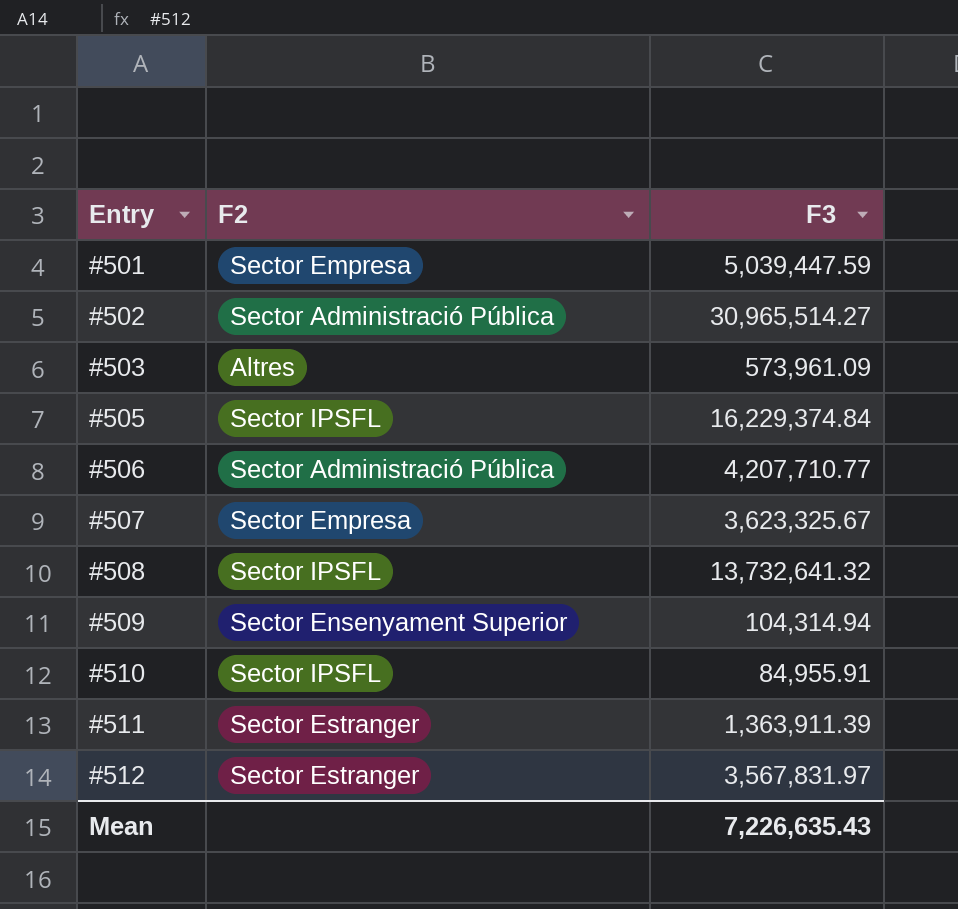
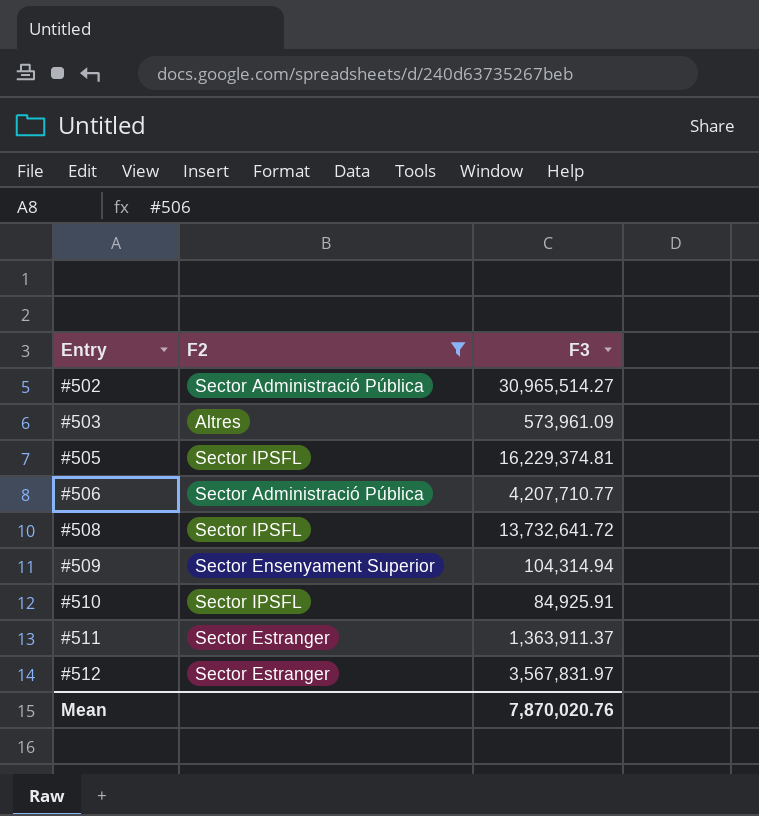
filter: none -> F2 != Sector Empresa
#505 | F3: 16,229,374.84 -> 16,229,374.81
#508 | F3: 13,732,641.32 -> 13,732,641.72
#510 | F3: 84,955.91 -> 84,925.91
#511 | F3: 1,363,911.39 -> 1,363,911.37
Mean | F3: 7,226,635.43 -> 7,870,020.76

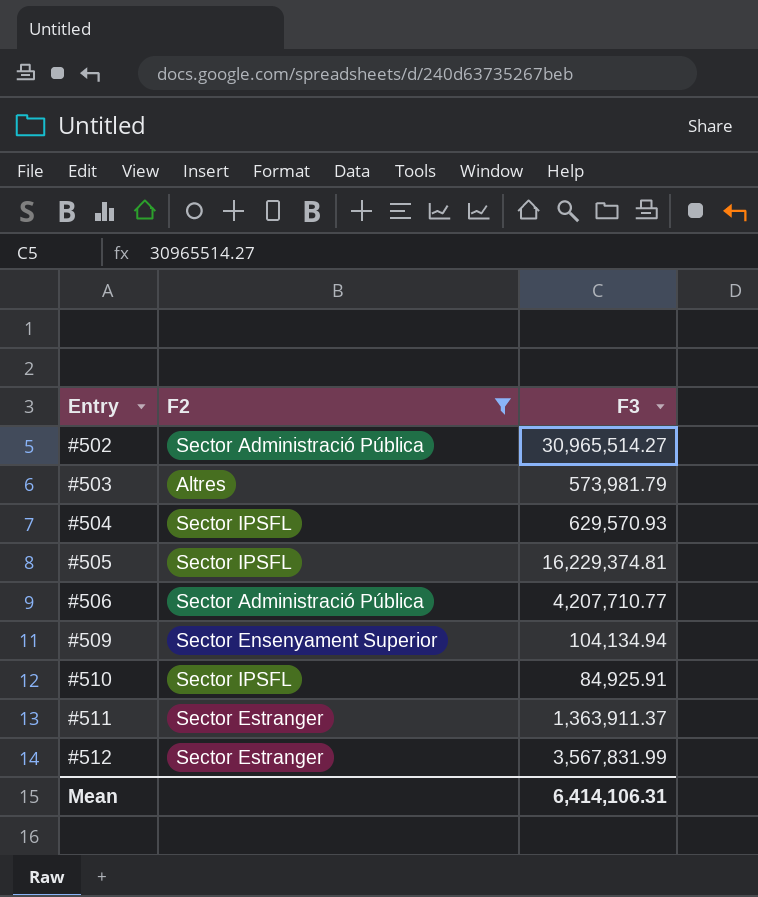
row #508: Sector IPSFL | 13,732,641.72 -> none
#503 | F3: 573,961.09 -> 573,981.79
row #504: none -> Sector IPSFL | 629,570.93
#509 | F3: 104,314.94 -> 104,134.94
#512 | F3: 3,567,831.97 -> 3,567,831.99
Mean | F3: 7,870,020.76 -> 6,414,106.31

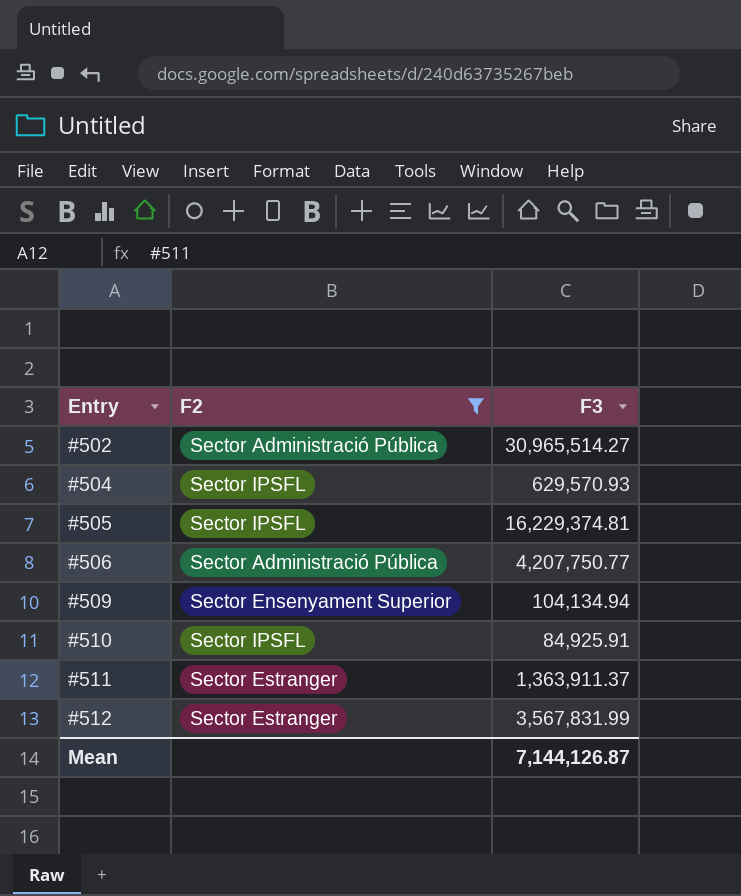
row #503: Altres | 573,981.79 -> none
#506 | F3: 4,207,710.77 -> 4,207,750.77
Mean | F3: 6,414,106.31 -> 7,144,126.87

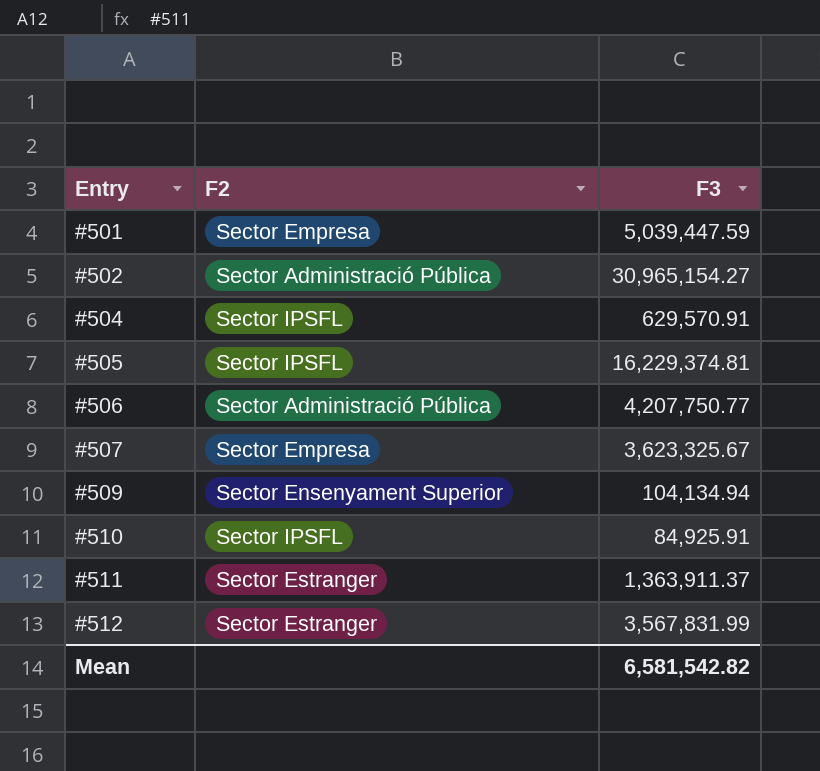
filter: F2 != Sector Empresa -> none
#502 | F3: 30,965,514.27 -> 30,965,154.27
#504 | F3: 629,570.93 -> 629,570.91
Mean | F3: 7,144,126.87 -> 6,581,542.82

